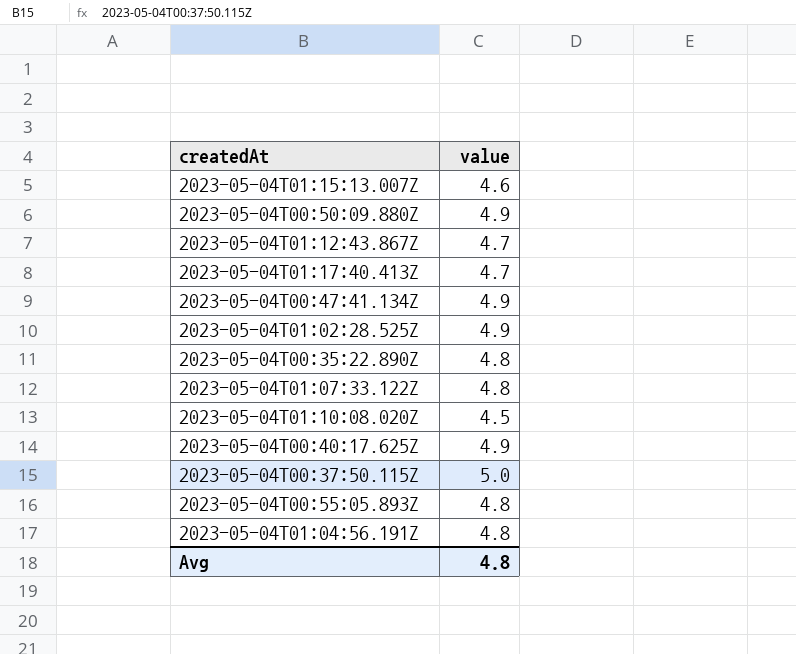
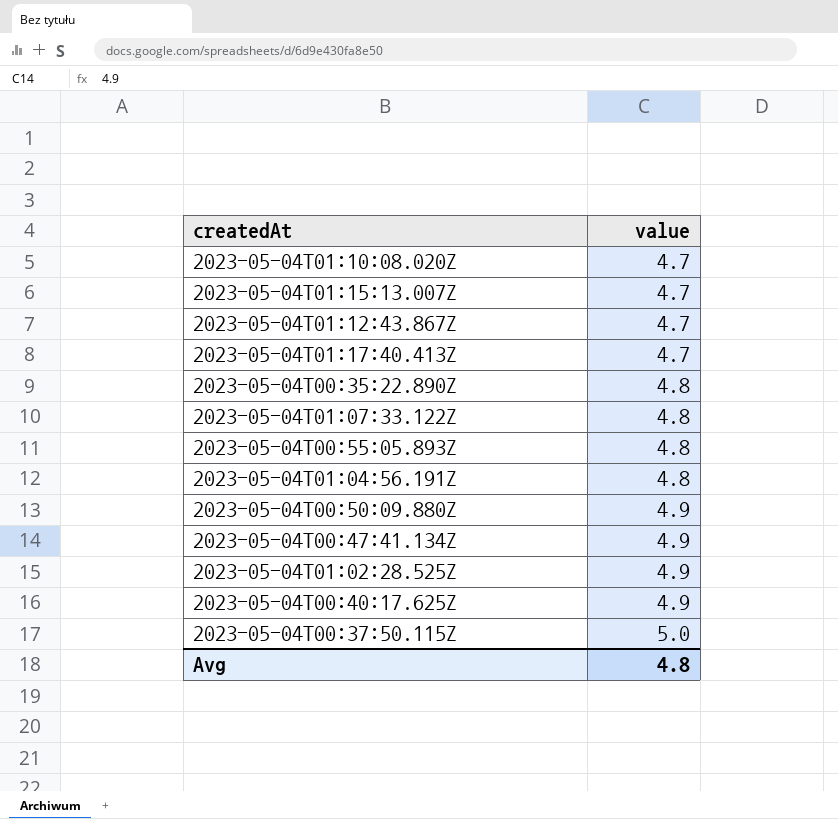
row order: none -> value ascending
2023-05-04T01:10:08.020Z | value: 4.5 -> 4.7
2023-05-04T01:15:13.007Z | value: 4.6 -> 4.7

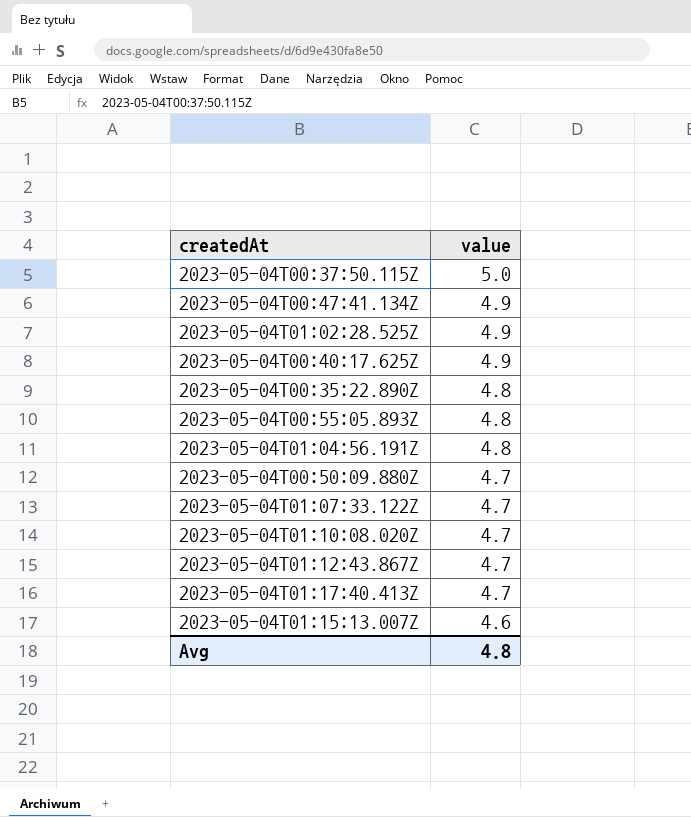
row order: value ascending -> value descending
2023-05-04T00:50:09.880Z | value: 4.9 -> 4.7
2023-05-04T01:07:33.122Z | value: 4.8 -> 4.7
2023-05-04T01:15:13.007Z | value: 4.7 -> 4.6

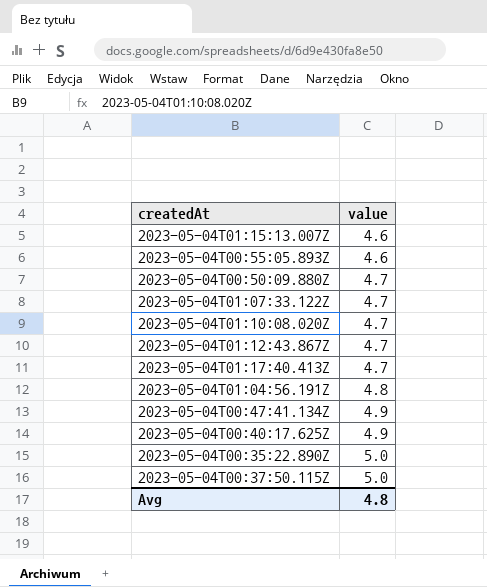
row order: value descending -> value ascending
row 2023-05-04T01:02:28.525Z: 4.9 -> none
2023-05-04T00:55:05.893Z | value: 4.8 -> 4.6
2023-05-04T00:35:22.890Z | value: 4.8 -> 5.0

